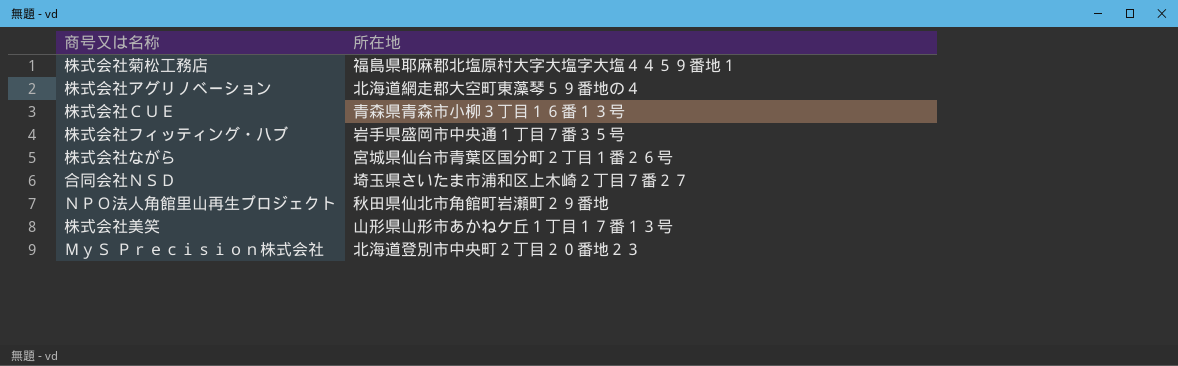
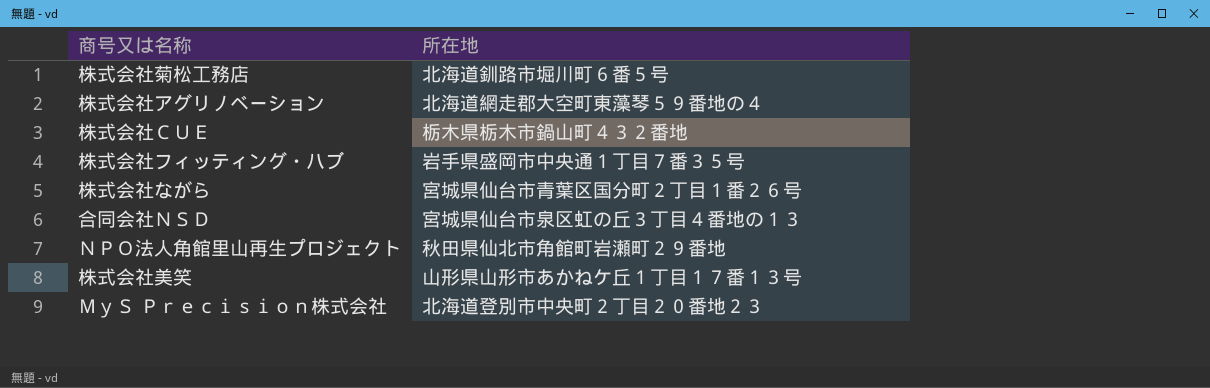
株式会社菊松工務店 | 所在地: 福島県耶麻郡北塩原村大字大塩字大塩４４５９番地１ -> 北海道釧路市堀川町６番５号
株式会社ＣＵＥ | 所在地: 青森県青森市小柳３丁目１６番１３号 -> 栃木県栃木市鍋山町４３２番地
合同会社ＮＳＤ | 所在地: 埼玉県さいたま市浦和区上木崎２丁目７番２７ -> 宮城県仙台市泉区虹の丘３丁目４番地の１３

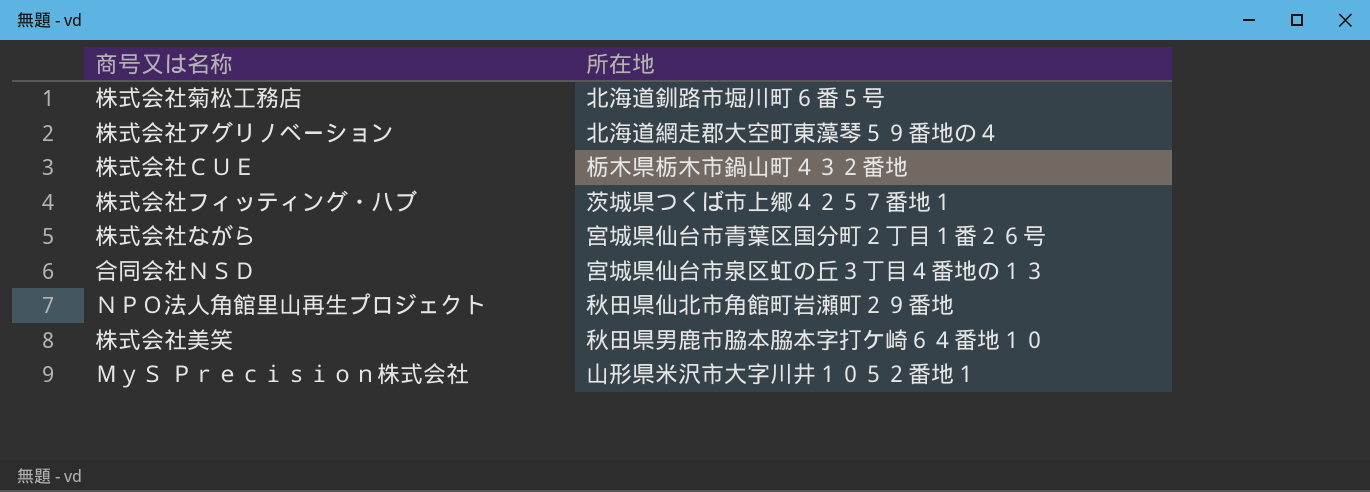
株式会社フィッティング・ハブ | 所在地: 岩手県盛岡市中央通１丁目７番３５号 -> 茨城県つくば市上郷４２５７番地１
株式会社美笑 | 所在地: 山形県山形市あかねケ丘１丁目１７番１３号 -> 秋田県男鹿市脇本脇本字打ケ崎６４番地１０
ＭｙＳ Ｐｒｅｃｉｓｉｏｎ株式会社 | 所在地: 北海道登別市中央町２丁目２０番地２３ -> 山形県米沢市大字川井１０５２番地１

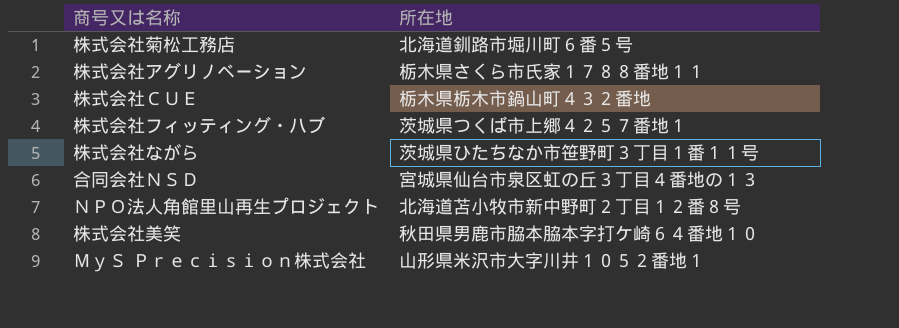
株式会社アグリノベーション | 所在地: 北海道網走郡大空町東藻琴５９番地の４ -> 栃木県さくら市氏家１７８８番地１１
株式会社ながら | 所在地: 宮城県仙台市青葉区国分町２丁目１番２６号 -> 茨城県ひたちなか市笹野町３丁目１番１１号
ＮＰＯ法人角館里山再生プロジェクト | 所在地: 秋田県仙北市角館町岩瀬町２９番地 -> 北海道苫小牧市新中野町２丁目１２番８号

